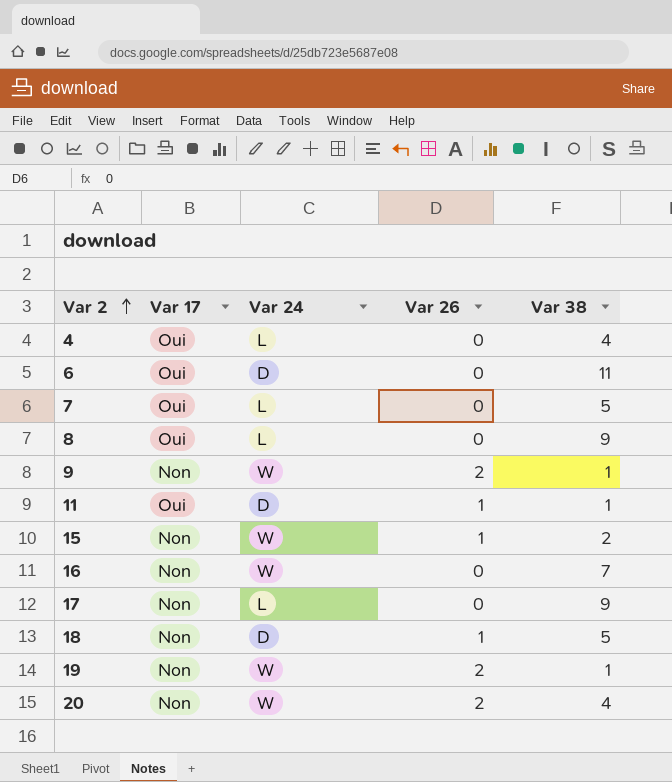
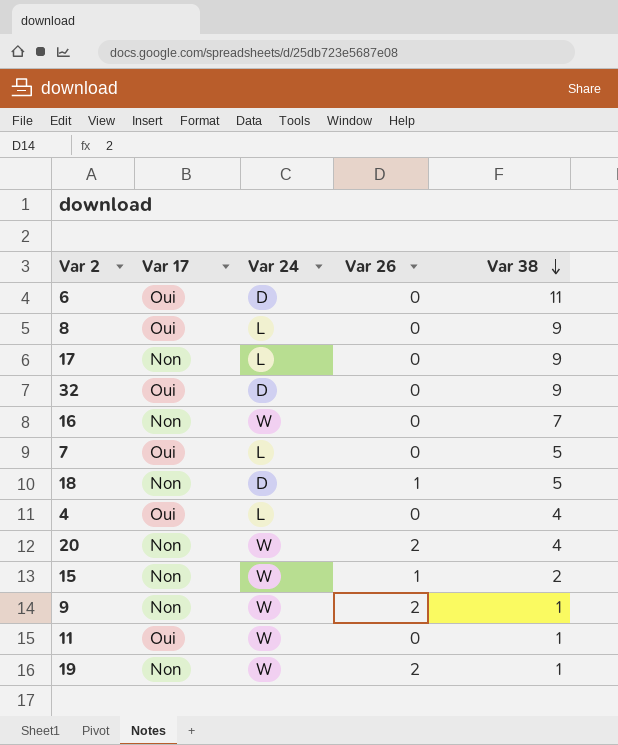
row order: Var 2 ascending -> Var 38 descending
row 32: none -> Oui | D | 0 | 9
11 | Var 24: D -> W
11 | Var 26: 1 -> 0

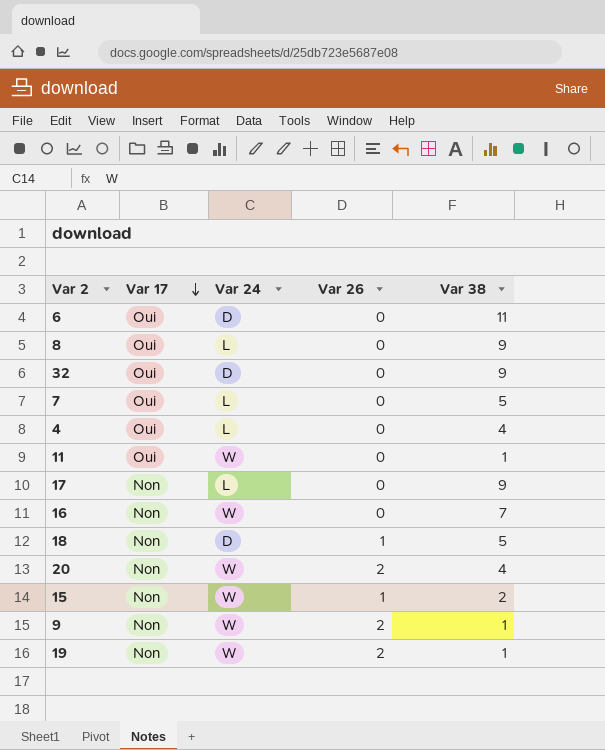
row order: Var 38 descending -> Var 17 descending

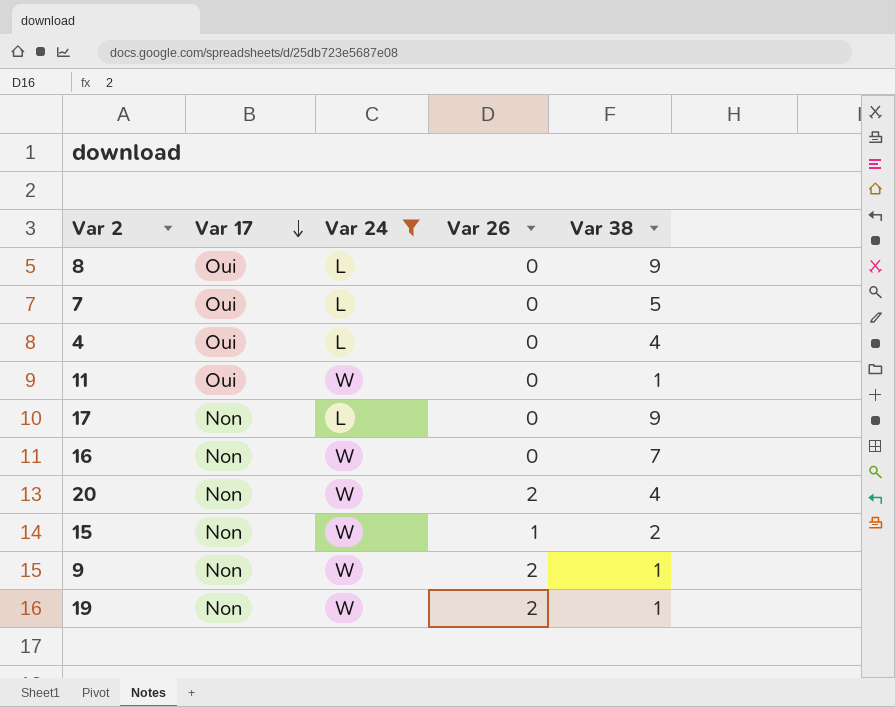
filter: none -> Var 24 != D

